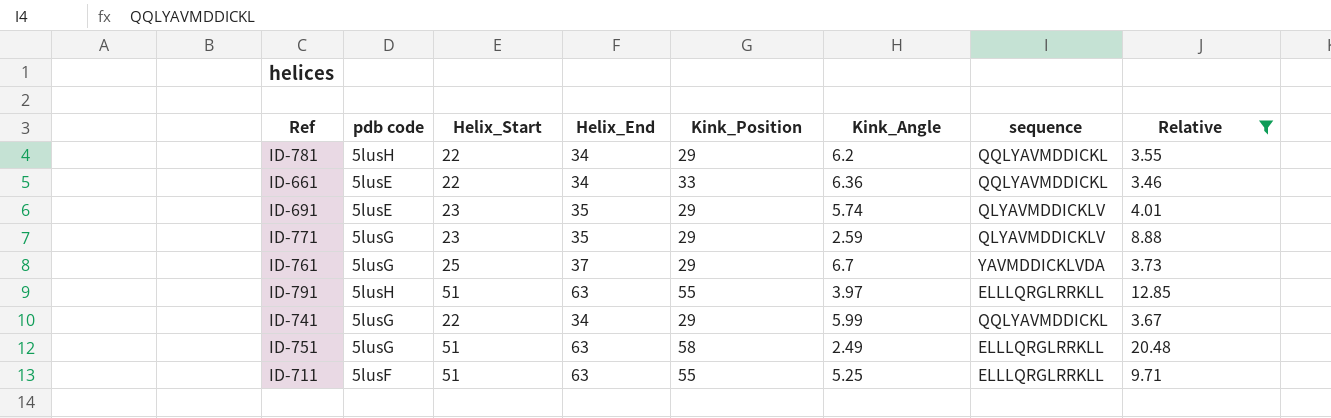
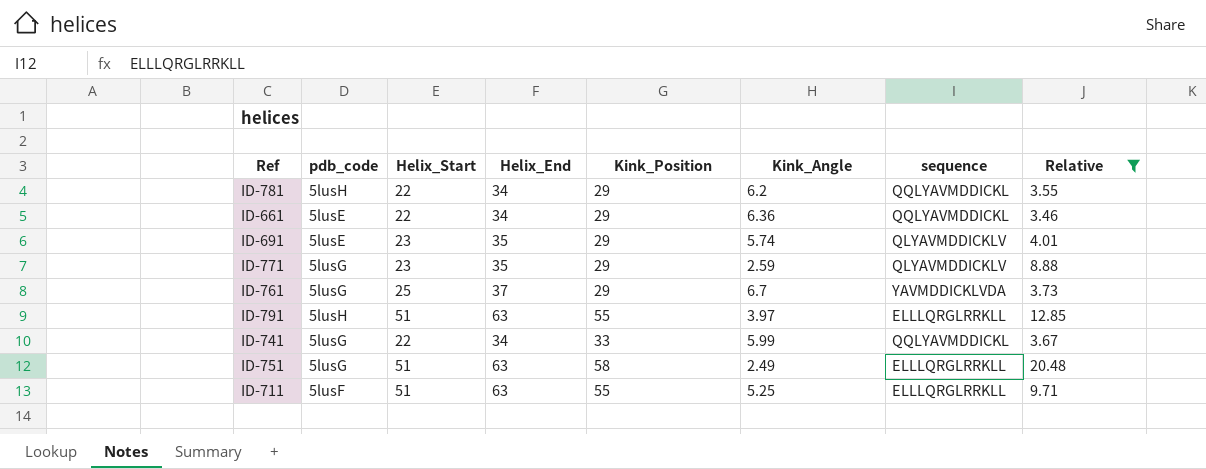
column name: pdb code -> pdb_code
ID-661 | Kink_Position: 33 -> 29
ID-741 | Kink_Position: 29 -> 33

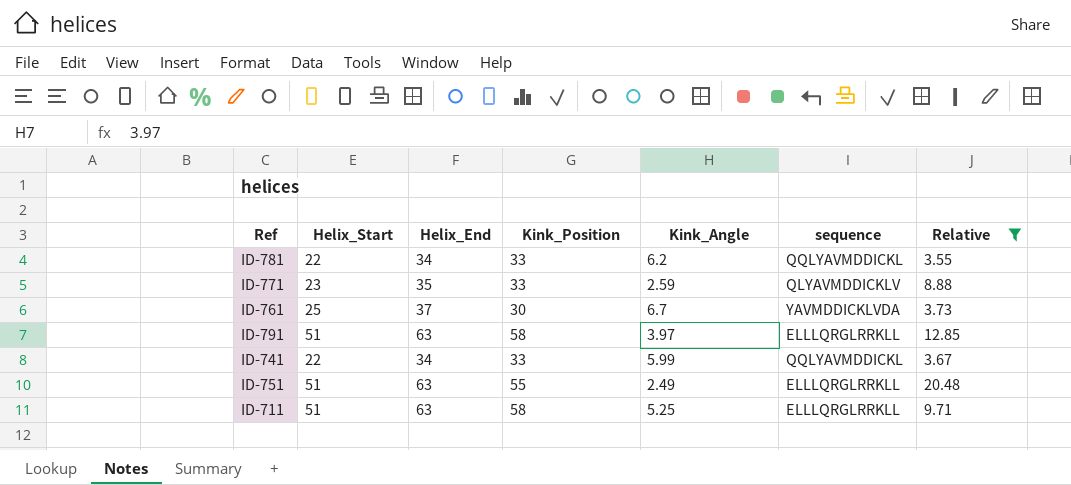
column pdb_code | position: 2 -> none
row ID-661: 5lusE | 22 | 34 | 29 | 6.36 | QQLYAVMDDICKL | 3.46 -> none
row ID-691: 5lusE | 23 | 35 | 29 | 5.74 | QLYAVMDDICKLV | 4.01 -> none
ID-781 | Kink_Position: 29 -> 33
ID-771 | Kink_Position: 29 -> 33
ID-761 | Kink_Position: 29 -> 30
ID-791 | Kink_Position: 55 -> 58
ID-751 | Kink_Position: 58 -> 55
ID-711 | Kink_Position: 55 -> 58

